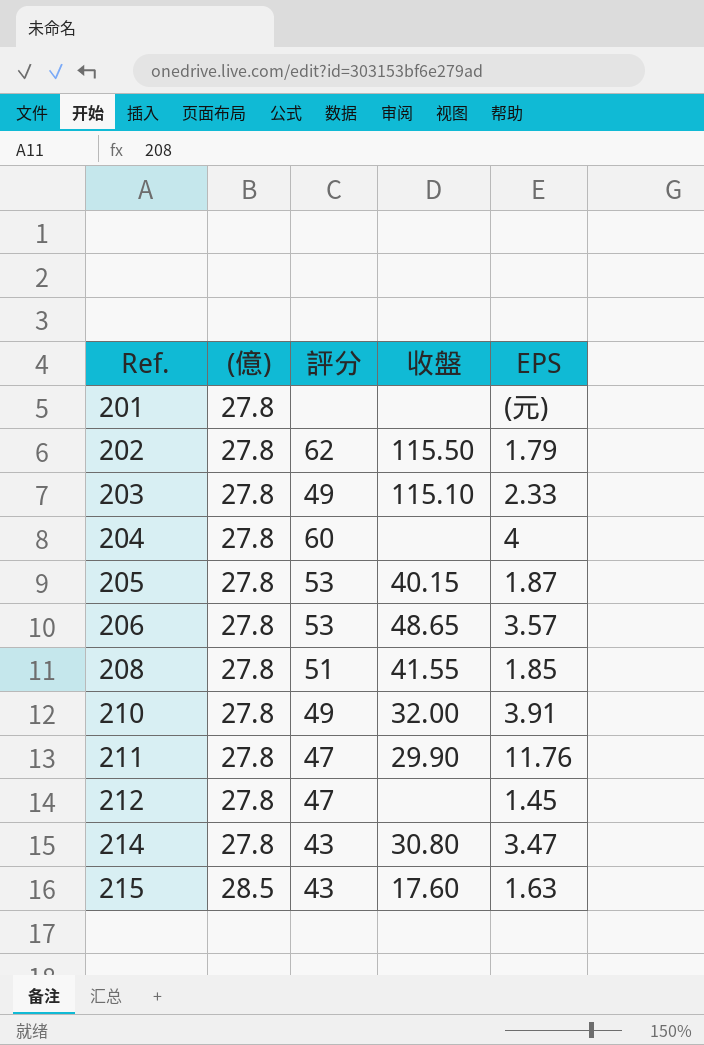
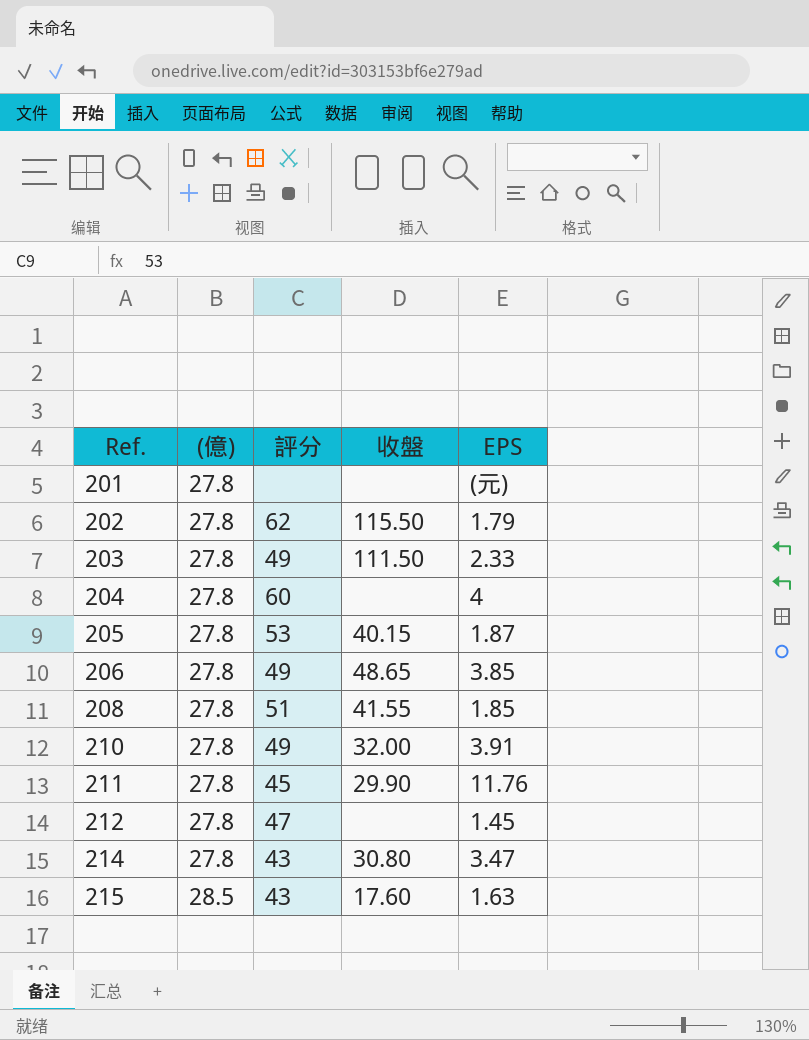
203 | 收盤: 115.10 -> 111.50
206 | 評分: 53 -> 49
206 | EPS: 3.57 -> 3.85
211 | 評分: 47 -> 45

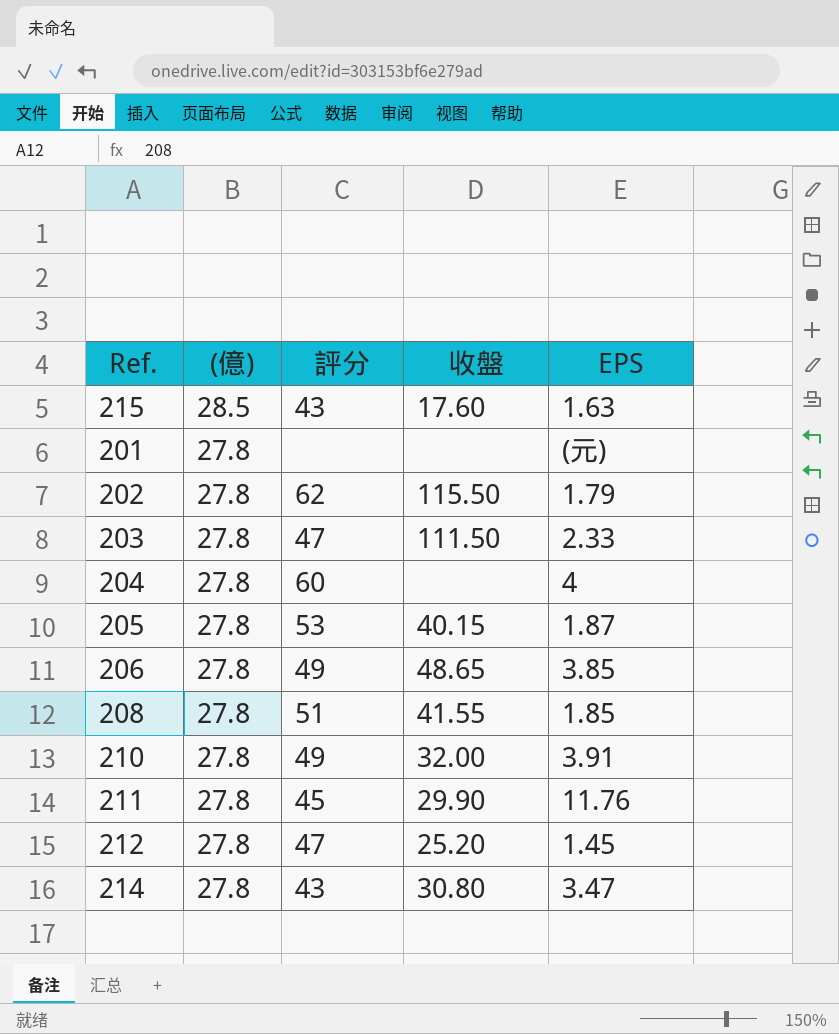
row order: Ref. ascending -> (億) descending
203 | 評分: 49 -> 47
212 | 收盤: none -> 25.20

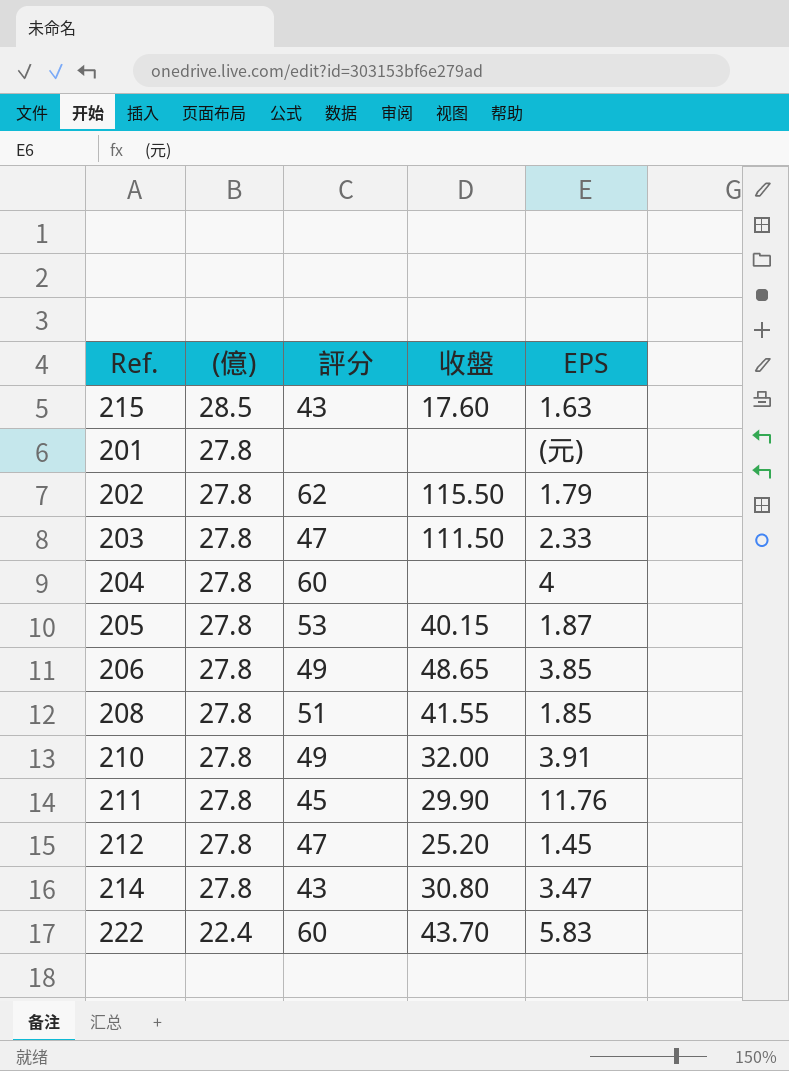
row 222: none -> 22.4 | 60 | 43.70 | 5.83

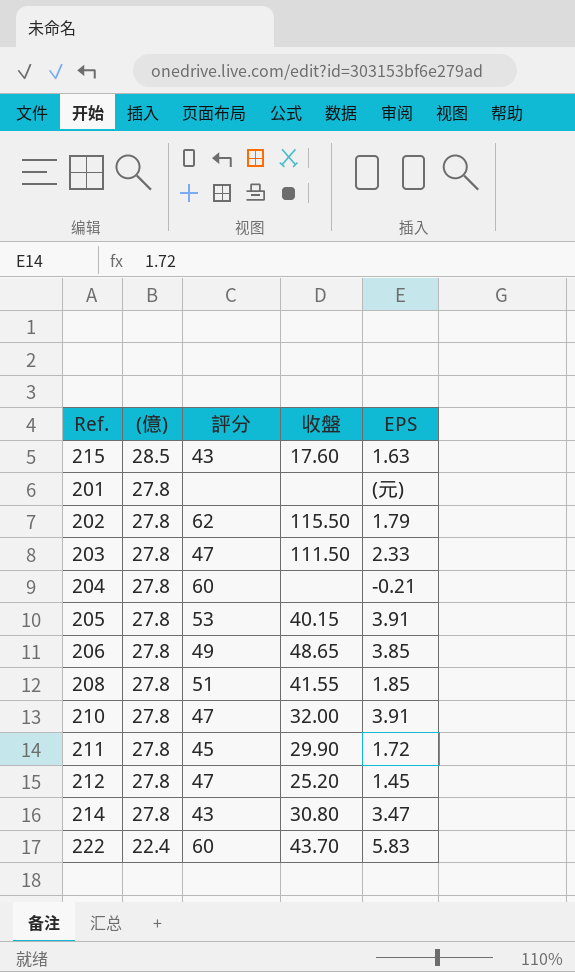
204 | EPS: 4 -> -0.21
205 | EPS: 1.87 -> 3.91
210 | 評分: 49 -> 47
211 | EPS: 11.76 -> 1.72

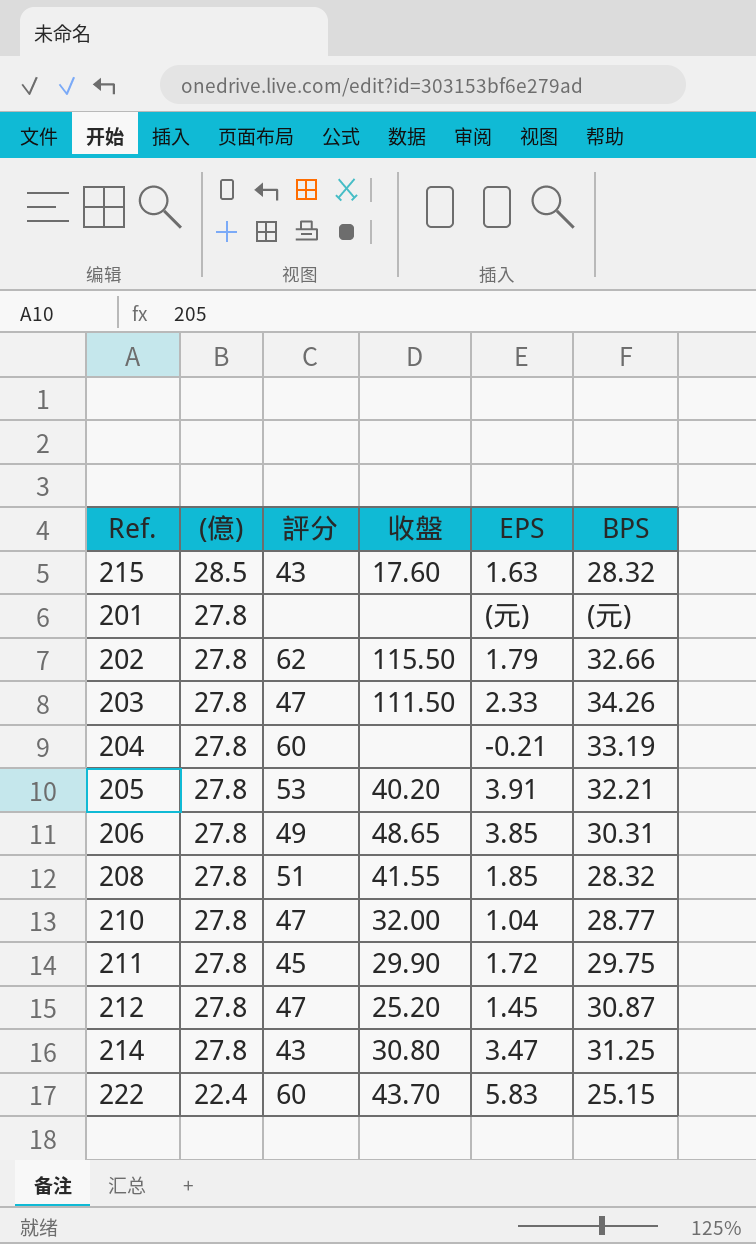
column BPS | position: none -> 6
205 | 收盤: 40.15 -> 40.20
210 | EPS: 3.91 -> 1.04

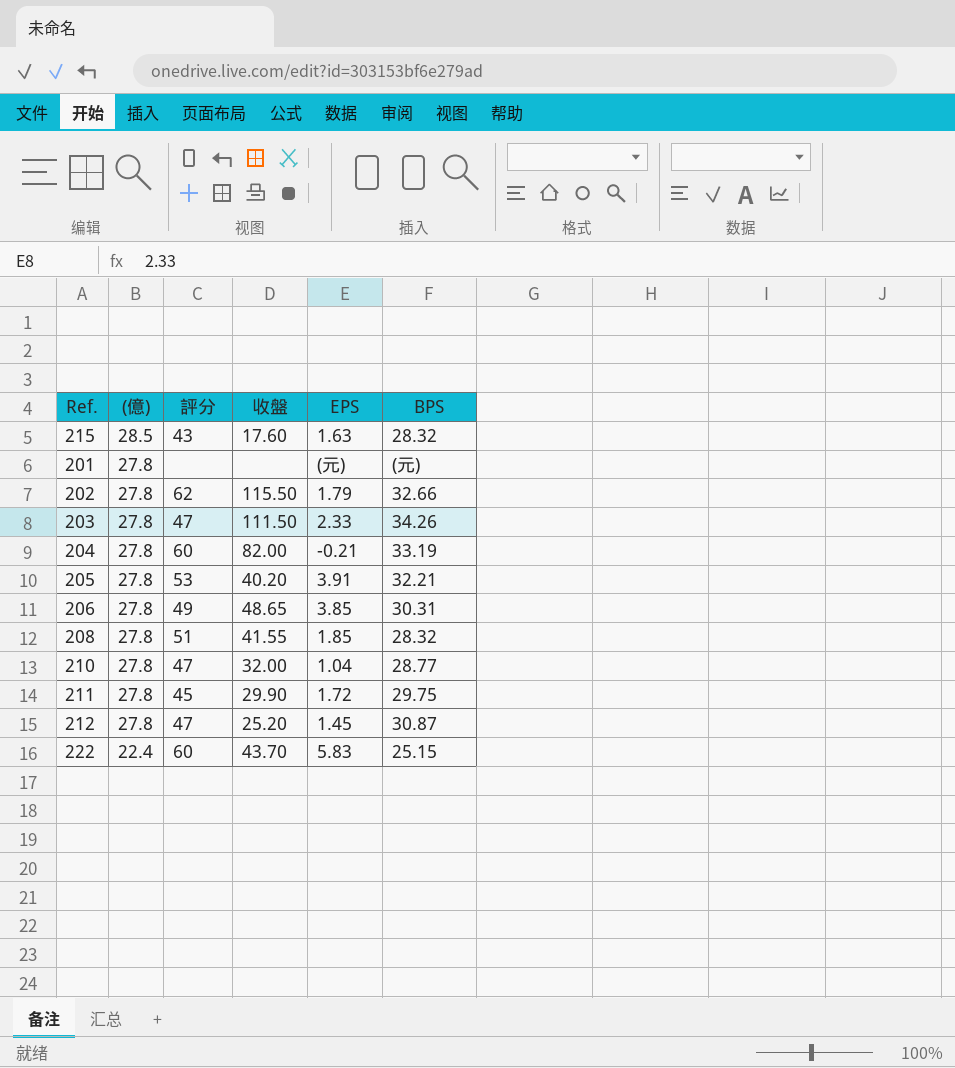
row 214: 27.8 | 43 | 30.80 | 3.47 | 31.25 -> none
204 | 收盤: none -> 82.00

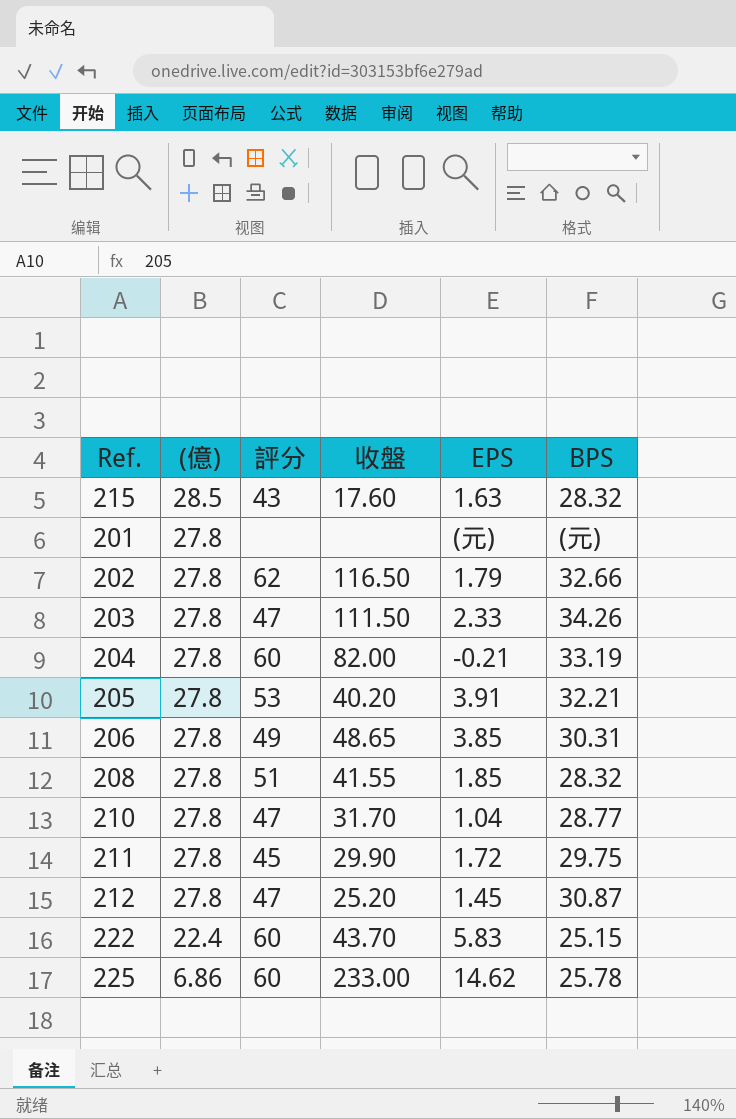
202 | 收盤: 115.50 -> 116.50
210 | 收盤: 32.00 -> 31.70
row 225: none -> 6.86 | 60 | 233.00 | 14.62 | 25.78

